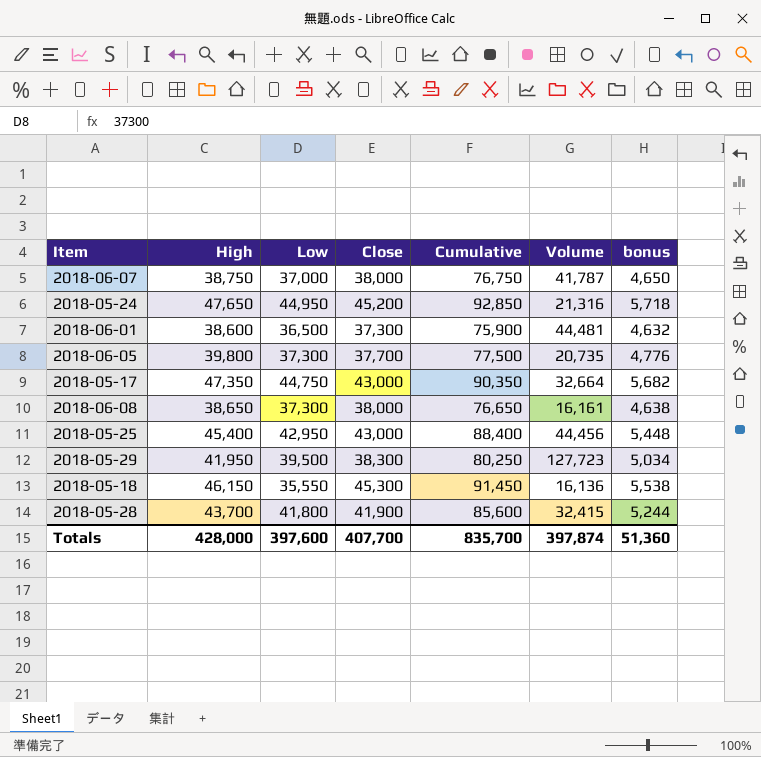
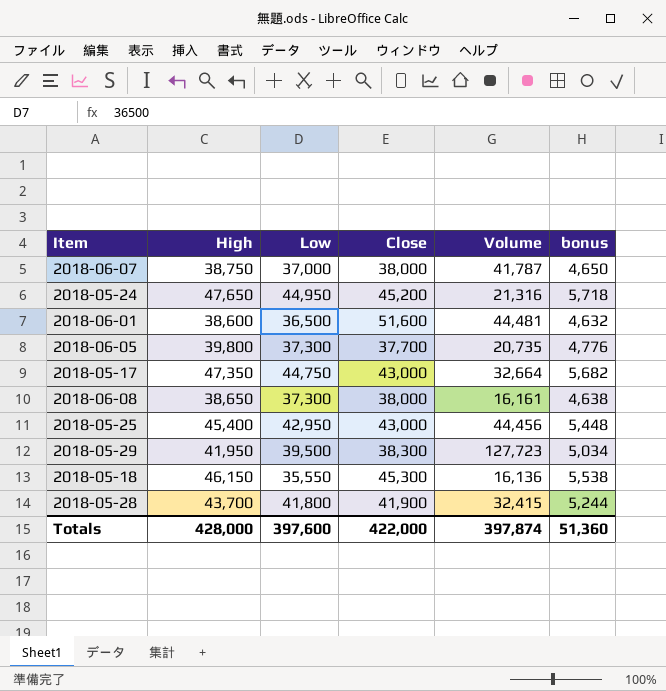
column Cumulative | formula: [High] + [Close] -> none
2018-06-01 | Close: 37,300 -> 51,600
Totals | Close: 407,700 -> 422,000

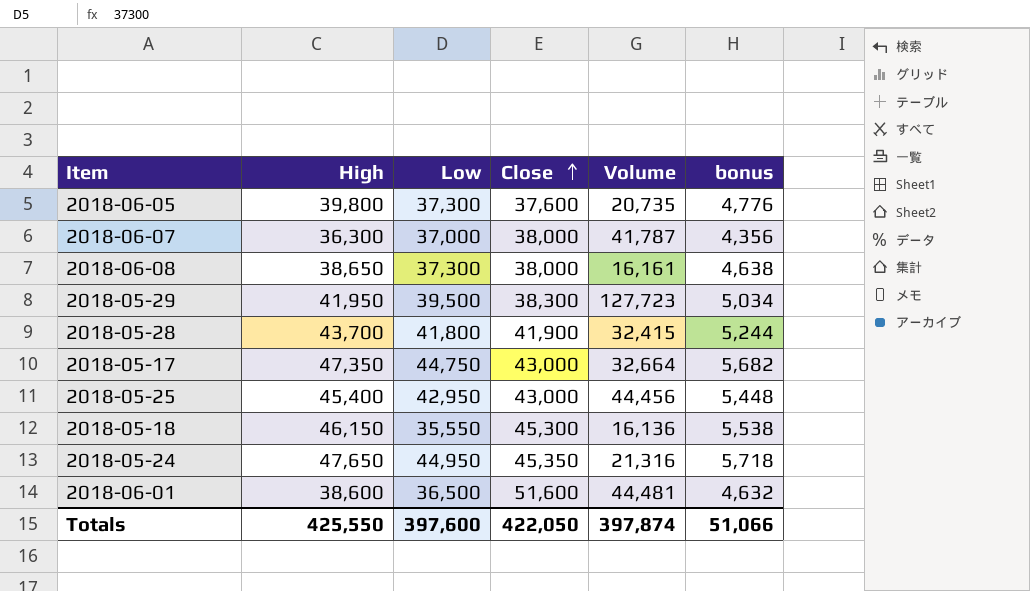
row order: none -> Close ascending
2018-06-05 | Close: 37,700 -> 37,600
2018-06-07 | High: 38,750 -> 36,300
2018-06-07 | bonus: 4,650 -> 4,356
2018-05-24 | Close: 45,200 -> 45,350
Totals | High: 428,000 -> 425,550
Totals | Close: 422,000 -> 422,050
Totals | bonus: 51,360 -> 51,066

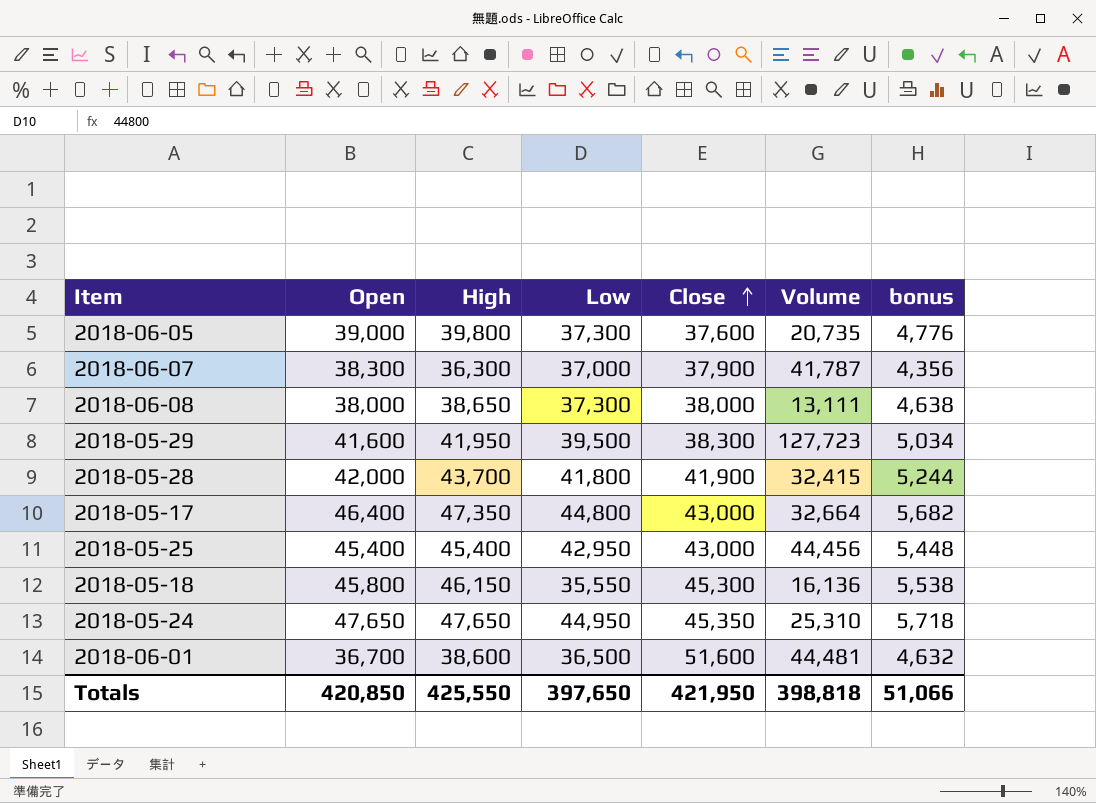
column Open | position: none -> 2
2018-06-07 | Close: 38,000 -> 37,900
2018-06-08 | Volume: 16,161 -> 13,111
2018-05-17 | Low: 44,750 -> 44,800
2018-05-24 | Volume: 21,316 -> 25,310
Totals | Low: 397,600 -> 397,650
Totals | Close: 422,050 -> 421,950
Totals | Volume: 397,874 -> 398,818

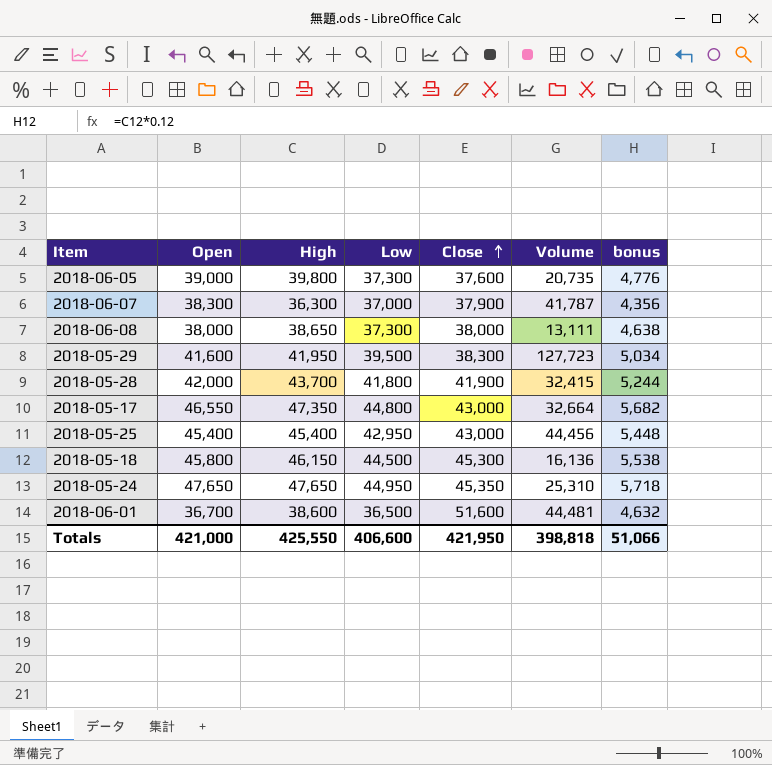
2018-05-17 | Open: 46,400 -> 46,550
2018-05-18 | Low: 35,550 -> 44,500
Totals | Open: 420,850 -> 421,000
Totals | Low: 397,650 -> 406,600

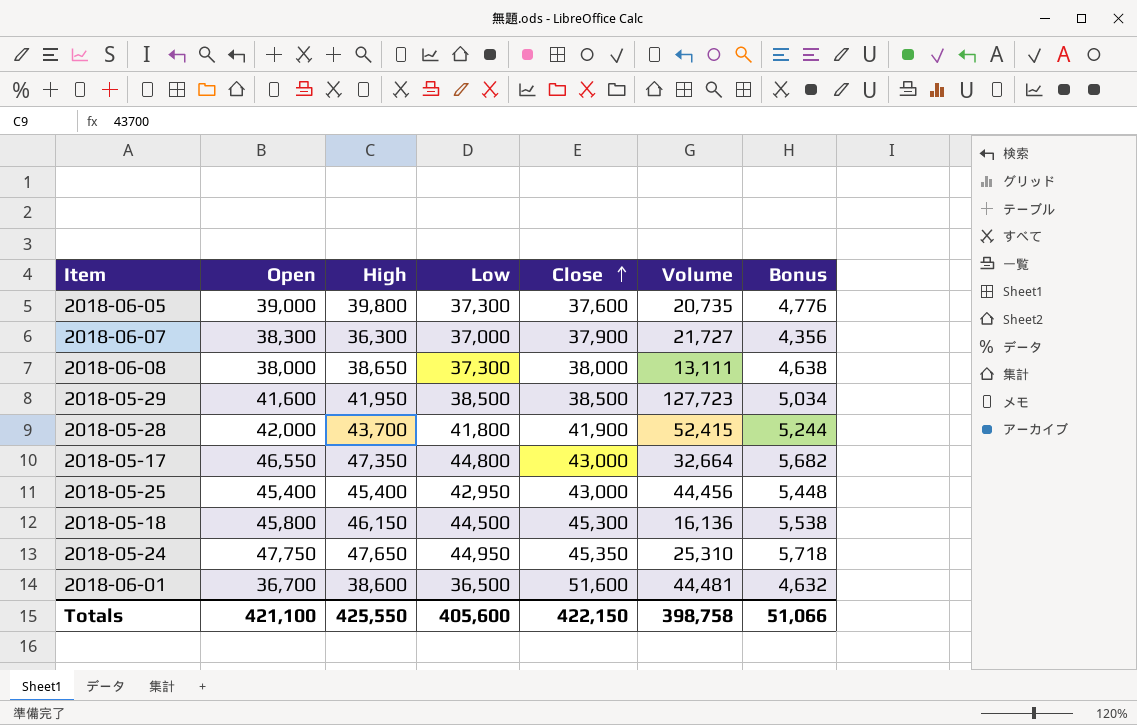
column name: bonus -> Bonus
2018-06-07 | Volume: 41,787 -> 21,727
2018-05-29 | Low: 39,500 -> 38,500
2018-05-29 | Close: 38,300 -> 38,500
2018-05-28 | Volume: 32,415 -> 52,415
2018-05-24 | Open: 47,650 -> 47,750
Totals | Open: 421,000 -> 421,100
Totals | Low: 406,600 -> 405,600
Totals | Close: 421,950 -> 422,150
Totals | Volume: 398,818 -> 398,758

